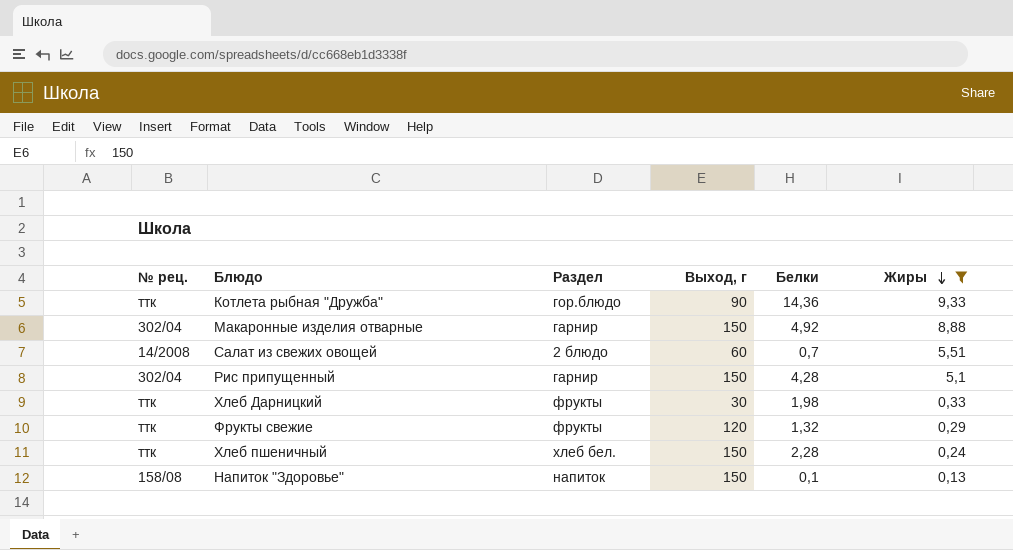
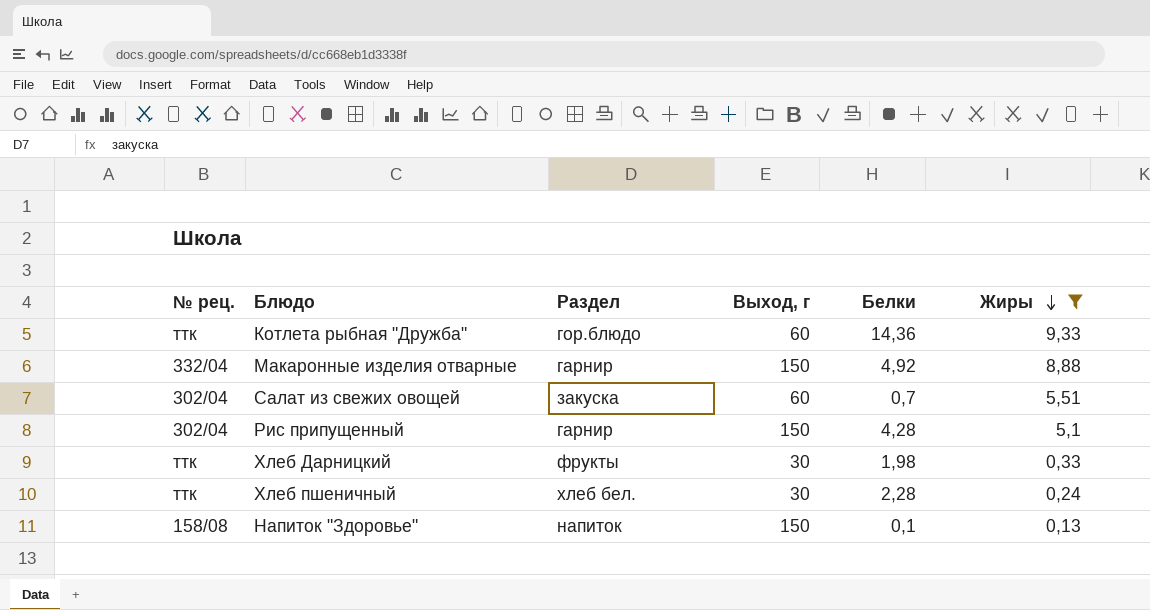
row Фрукты свежие: ттк | фрукты | 120 | 1,32 | 0,29 -> none
Котлета рыбная "Дружба" | Выход, г: 90 -> 60
Макаронные изделия отварные | № рец.: 302/04 -> 332/04
Салат из свежих овощей | № рец.: 14/2008 -> 302/04
Салат из свежих овощей | Раздел: 2 блюдо -> закуска
Хлеб пшеничный | Выход, г: 150 -> 30

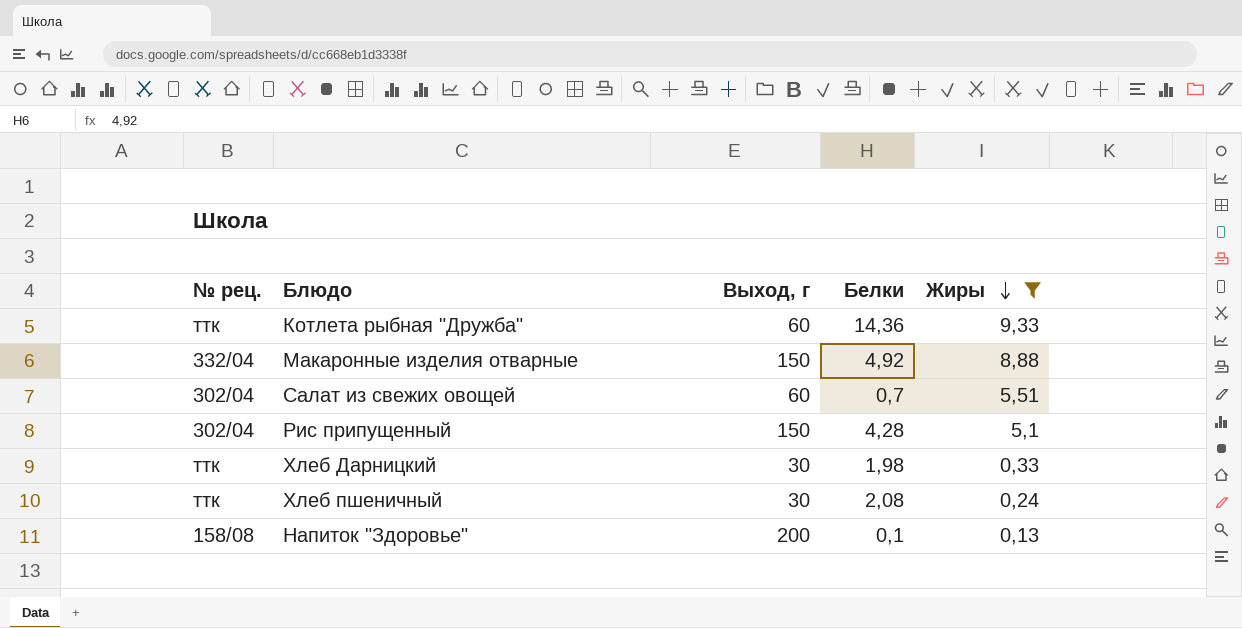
column Раздел | position: 3 -> none
Хлеб пшеничный | Белки: 2,28 -> 2,08
Напиток "Здоровье" | Выход, г: 150 -> 200

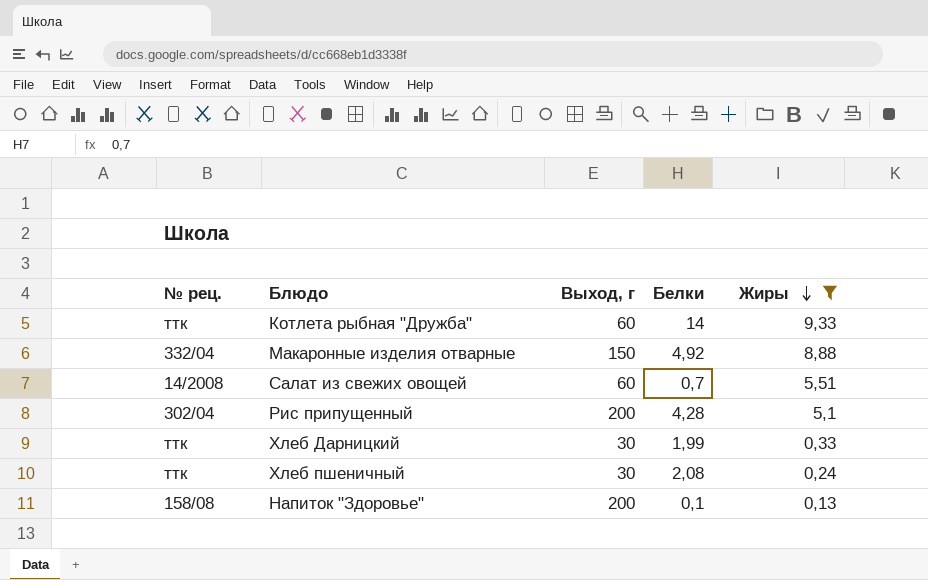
Котлета рыбная "Дружба" | Белки: 14,36 -> 14
Салат из свежих овощей | № рец.: 302/04 -> 14/2008
Рис припущенный | Выход, г: 150 -> 200
Хлеб Дарницкий | Белки: 1,98 -> 1,99

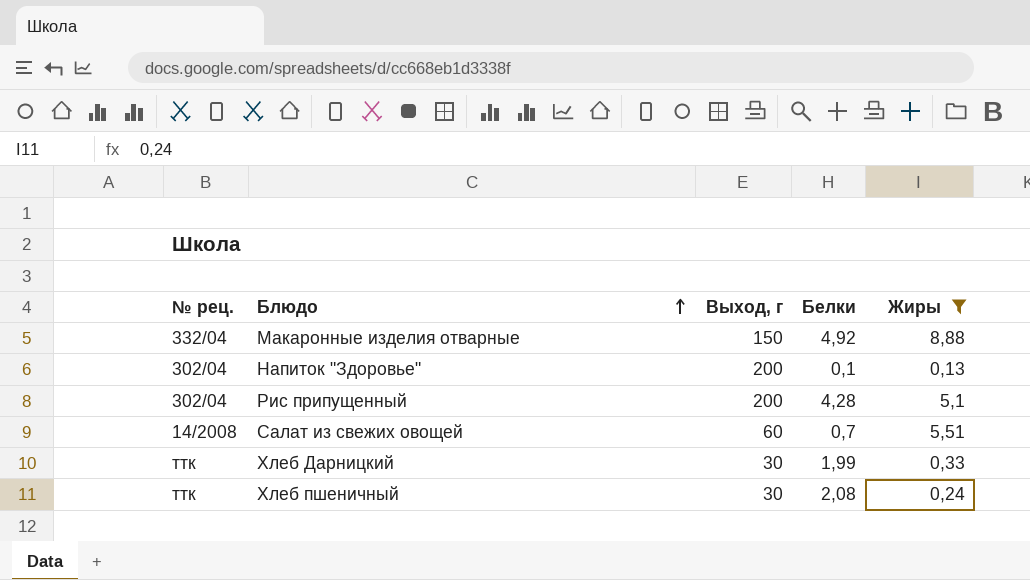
row order: Жиры descending -> Блюдо ascending
row Котлета рыбная "Дружба": ттк | 60 | 14 | 9,33 -> none
Напиток "Здоровье" | № рец.: 158/08 -> 302/04

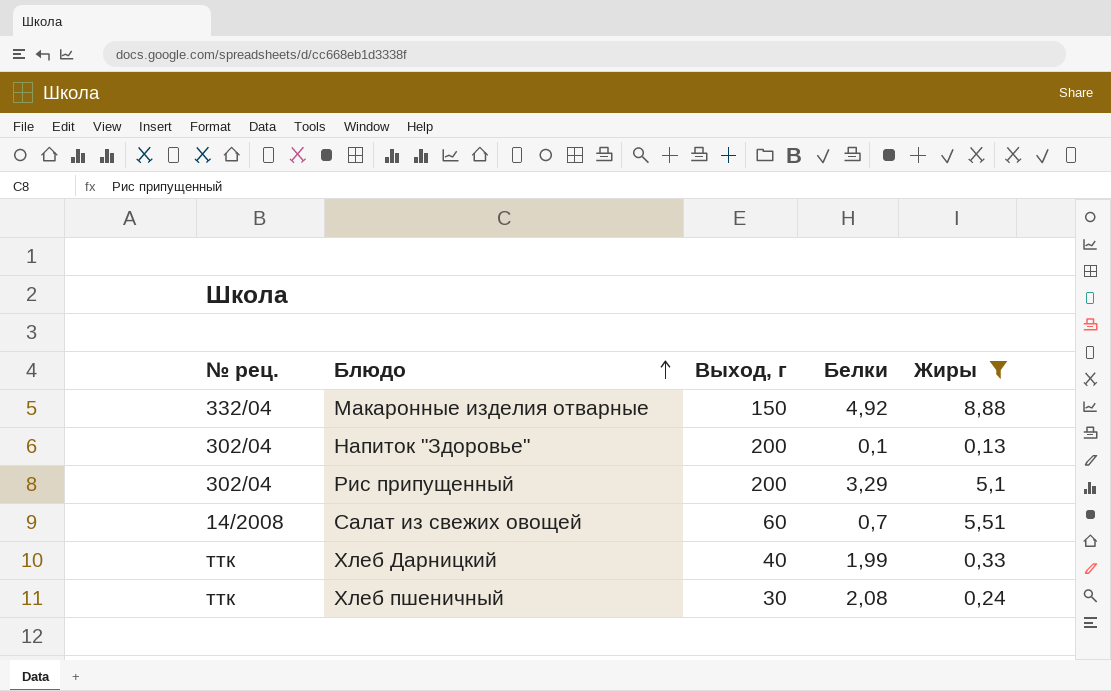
Рис припущенный | Белки: 4,28 -> 3,29
Хлеб Дарницкий | Выход, г: 30 -> 40

